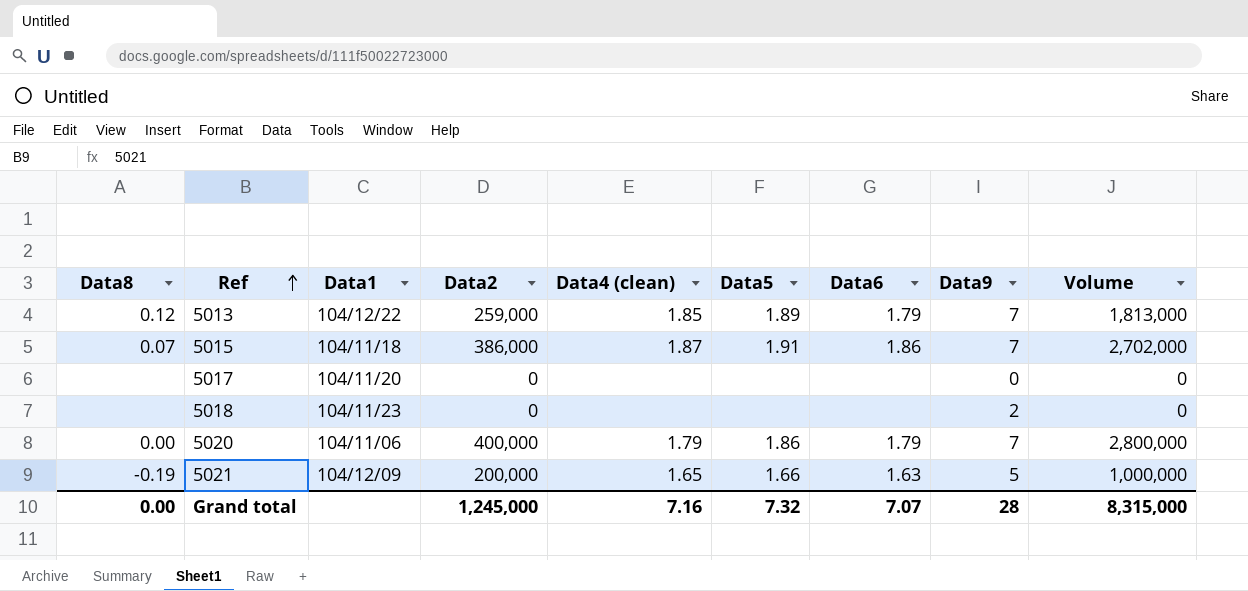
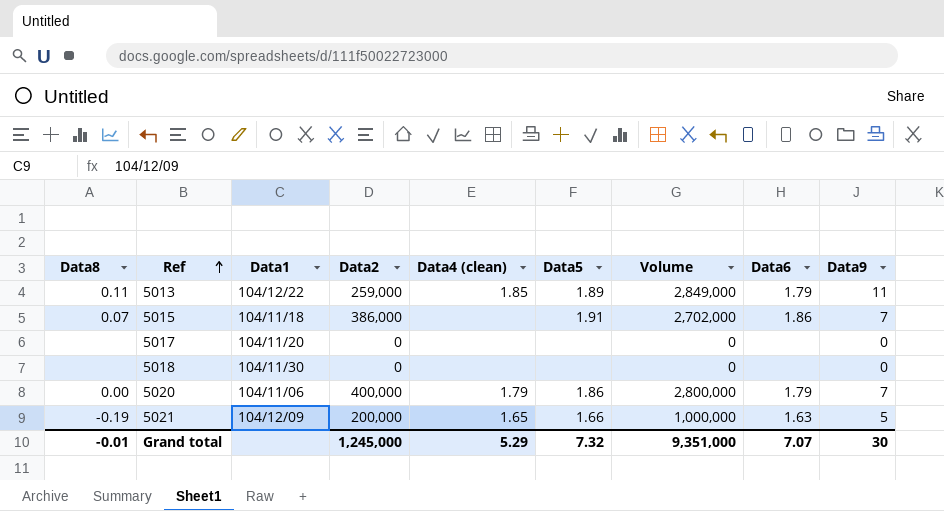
column Volume | position: 9 -> 7
5013 | Data8: 0.12 -> 0.11
5013 | Volume: 1,813,000 -> 2,849,000
5013 | Data9: 7 -> 11
5015 | Data4 (clean): 1.87 -> none
5018 | Data1: 104/11/23 -> 104/11/30
5018 | Data9: 2 -> 0
Grand total | Data8: 0.00 -> -0.01
Grand total | Data4 (clean): 7.16 -> 5.29
Grand total | Volume: 8,315,000 -> 9,351,000
Grand total | Data9: 28 -> 30

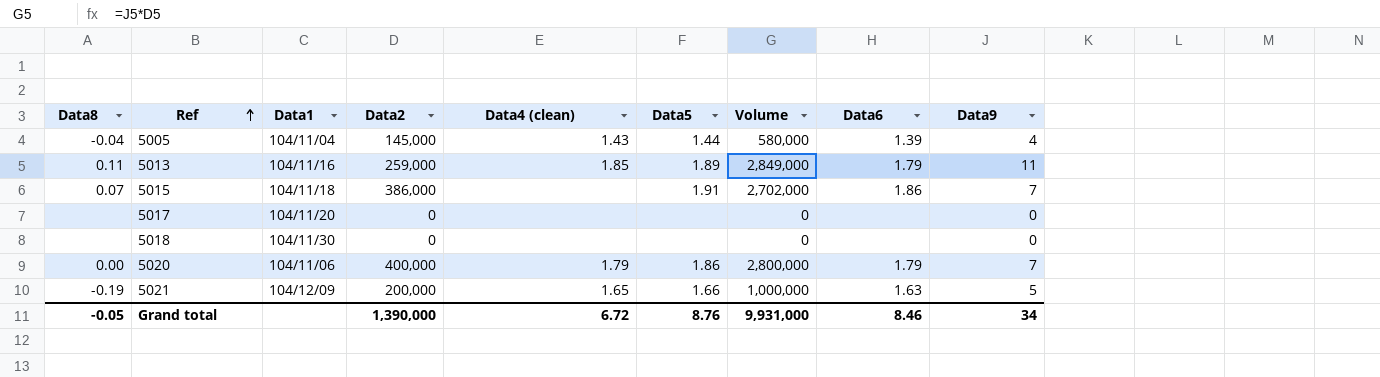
row 5005: none -> -0.04 | 104/11/04 | 145,000 | 1.43 | 1.44 | 580,000 | 1.39 | 4
5013 | Data1: 104/12/22 -> 104/11/16
Grand total | Data8: -0.01 -> -0.05
Grand total | Data2: 1,245,000 -> 1,390,000
Grand total | Data4 (clean): 5.29 -> 6.72
Grand total | Data5: 7.32 -> 8.76
Grand total | Volume: 9,351,000 -> 9,931,000
Grand total | Data6: 7.07 -> 8.46
Grand total | Data9: 30 -> 34

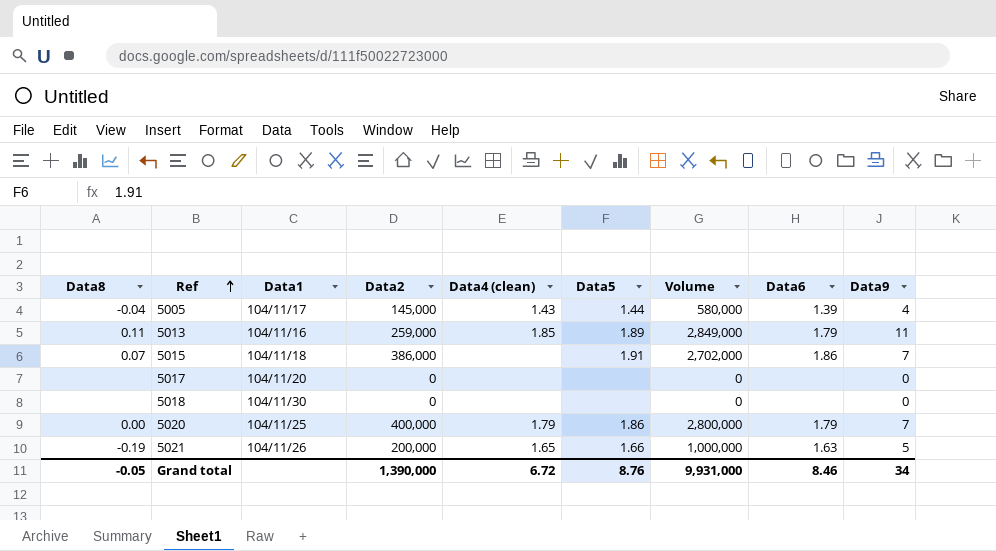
5005 | Data1: 104/11/04 -> 104/11/17
5020 | Data1: 104/11/06 -> 104/11/25
5021 | Data1: 104/12/09 -> 104/11/26

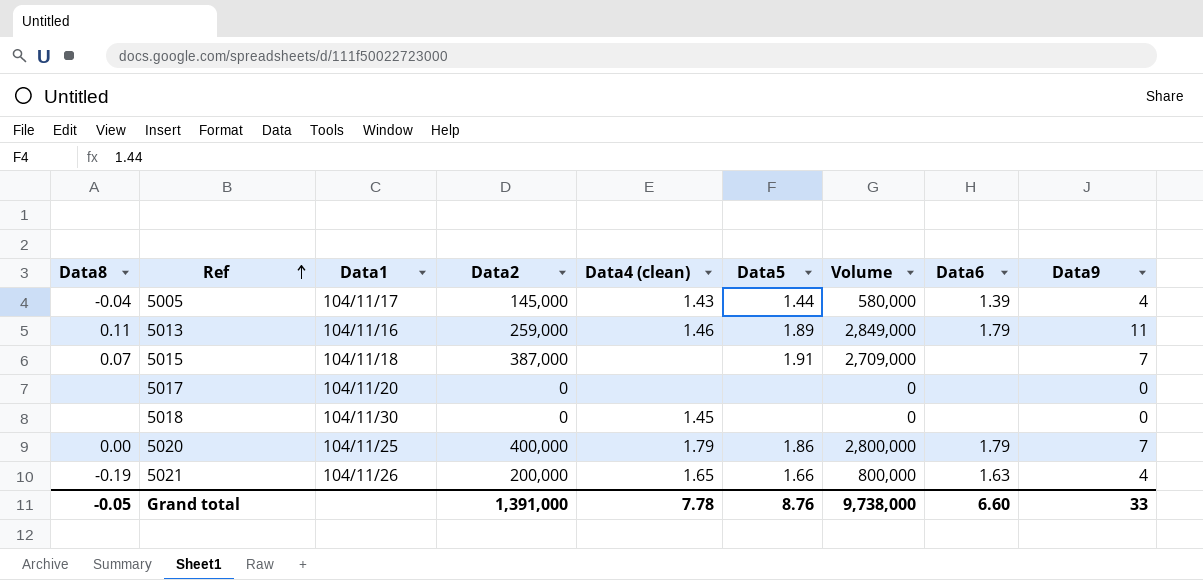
5013 | Data4 (clean): 1.85 -> 1.46
5015 | Data2: 386,000 -> 387,000
5015 | Volume: 2,702,000 -> 2,709,000
5015 | Data6: 1.86 -> none
5018 | Data4 (clean): none -> 1.45
5021 | Volume: 1,000,000 -> 800,000
5021 | Data9: 5 -> 4
Grand total | Data2: 1,390,000 -> 1,391,000
Grand total | Data4 (clean): 6.72 -> 7.78
Grand total | Volume: 9,931,000 -> 9,738,000
Grand total | Data6: 8.46 -> 6.60
Grand total | Data9: 34 -> 33

